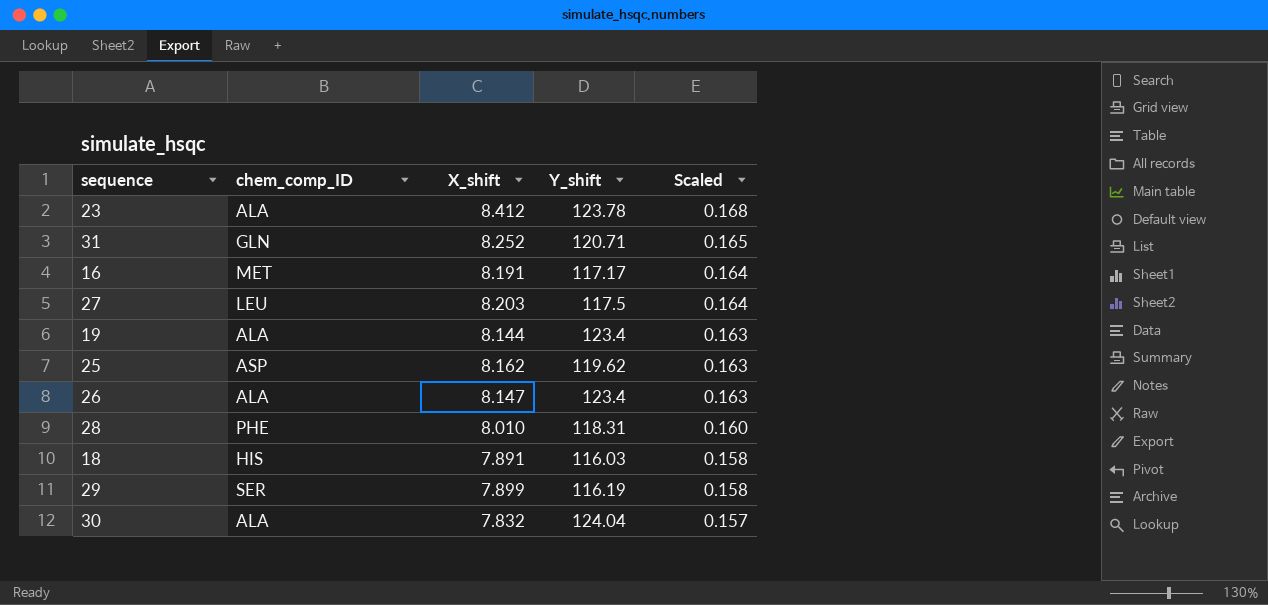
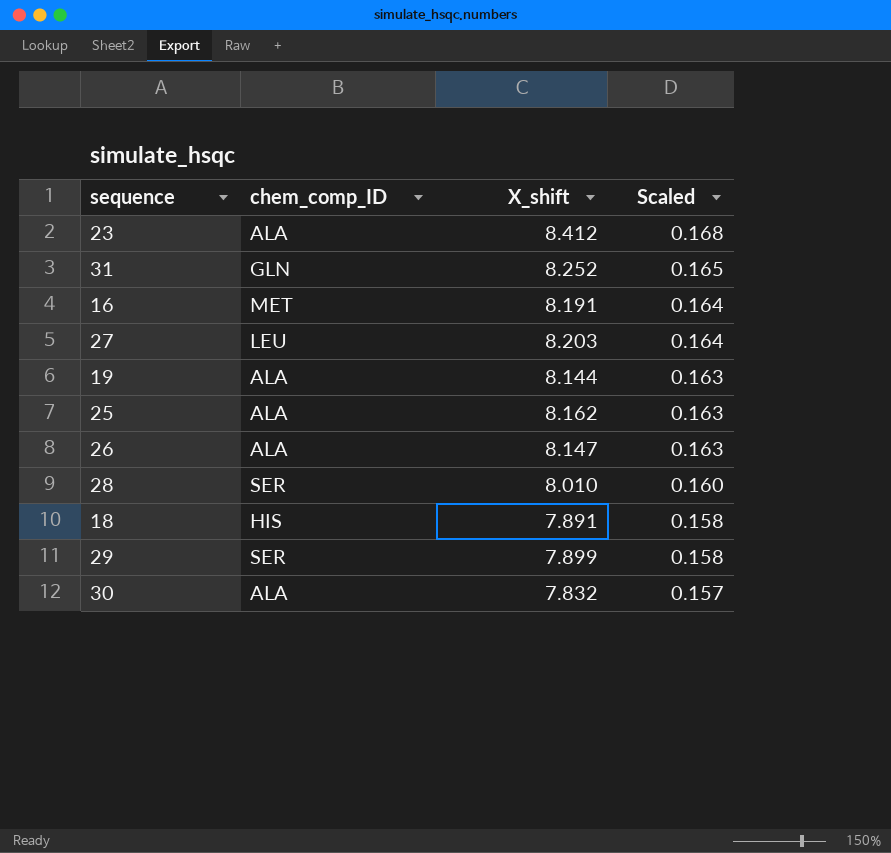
column Y_shift | position: 4 -> none
25 | chem_comp_ID: ASP -> ALA
28 | chem_comp_ID: PHE -> SER

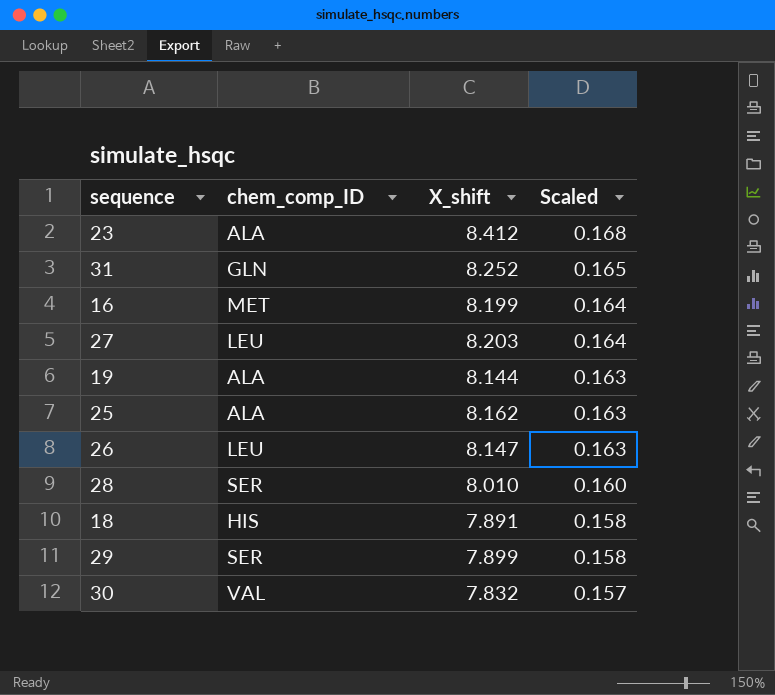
16 | X_shift: 8.191 -> 8.199
26 | chem_comp_ID: ALA -> LEU
30 | chem_comp_ID: ALA -> VAL

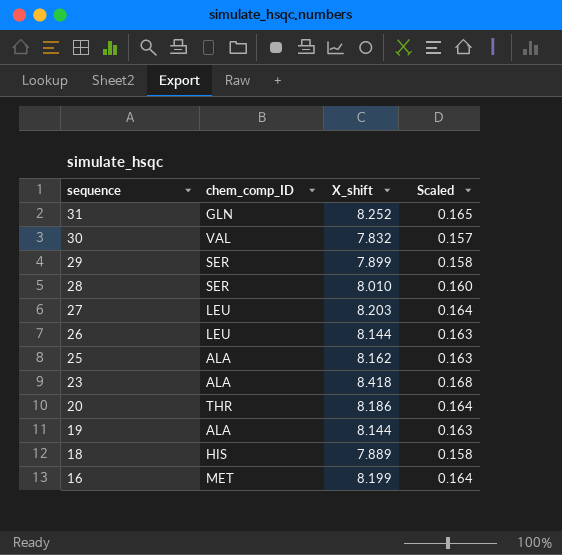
row order: Scaled descending -> sequence descending
26 | X_shift: 8.147 -> 8.144
23 | X_shift: 8.412 -> 8.418
row 20: none -> THR | 8.186 | 0.164
18 | X_shift: 7.891 -> 7.889

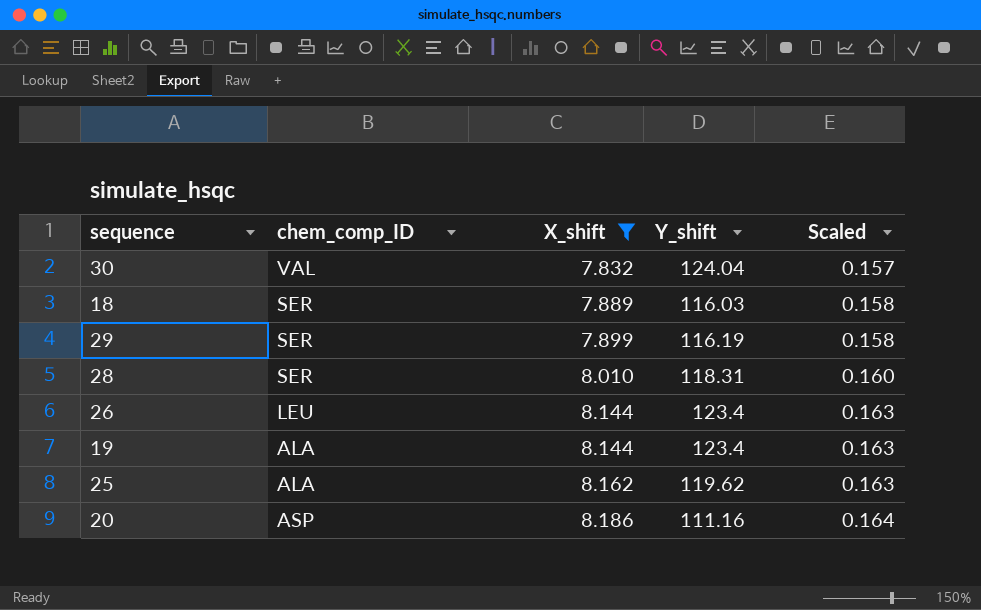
filter: none -> X_shift <= 8.186
row order: sequence descending -> X_shift ascending
column Y_shift | position: none -> 4
18 | chem_comp_ID: HIS -> SER
20 | chem_comp_ID: THR -> ASP

